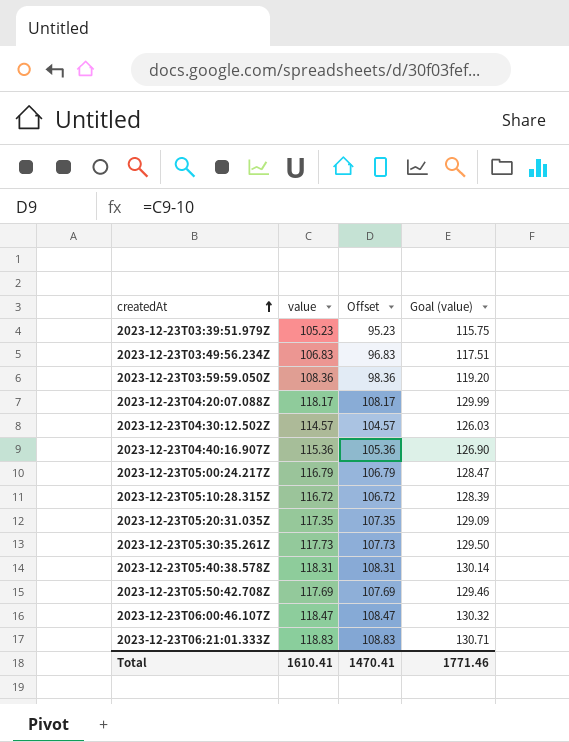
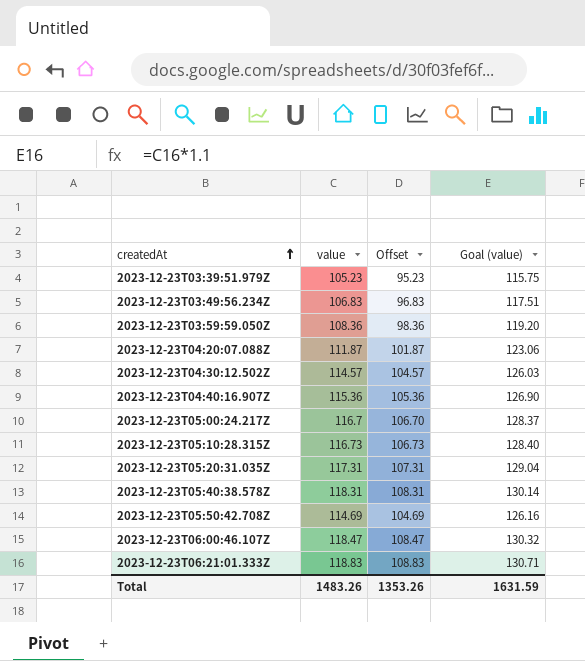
row 2023-12-23T05:30:35.261Z: 117.73 | 107.73 | 129.50 -> none
2023-12-23T04:20:07.088Z | value: 118.17 -> 111.87
2023-12-23T04:20:07.088Z | Offset: 108.17 -> 101.87
2023-12-23T04:20:07.088Z | Goal (value): 129.99 -> 123.06
2023-12-23T05:00:24.217Z | value: 116.79 -> 116.7
2023-12-23T05:00:24.217Z | Offset: 106.79 -> 106.70
2023-12-23T05:00:24.217Z | Goal (value): 128.47 -> 128.37
2023-12-23T05:10:28.315Z | value: 116.72 -> 116.73
2023-12-23T05:10:28.315Z | Offset: 106.72 -> 106.73
2023-12-23T05:10:28.315Z | Goal (value): 128.39 -> 128.40
2023-12-23T05:20:31.035Z | value: 117.35 -> 117.31
2023-12-23T05:20:31.035Z | Offset: 107.35 -> 107.31
2023-12-23T05:20:31.035Z | Goal (value): 129.09 -> 129.04
2023-12-23T05:50:42.708Z | value: 117.69 -> 114.69
2023-12-23T05:50:42.708Z | Offset: 107.69 -> 104.69
2023-12-23T05:50:42.708Z | Goal (value): 129.46 -> 126.16
Total | value: 1610.41 -> 1483.26
Total | Offset: 1470.41 -> 1353.26
Total | Goal (value): 1771.46 -> 1631.59

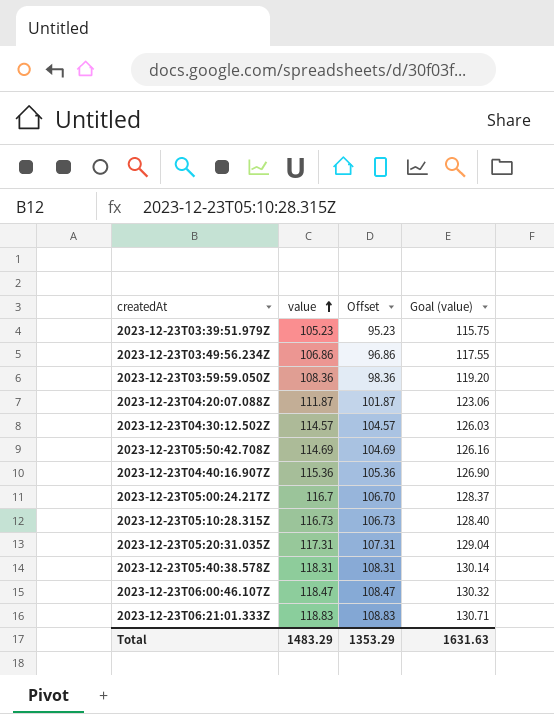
row order: createdAt ascending -> value ascending
2023-12-23T03:49:56.234Z | value: 106.83 -> 106.86
2023-12-23T03:49:56.234Z | Offset: 96.83 -> 96.86
2023-12-23T03:49:56.234Z | Goal (value): 117.51 -> 117.55
Total | value: 1483.26 -> 1483.29
Total | Offset: 1353.26 -> 1353.29
Total | Goal (value): 1631.59 -> 1631.63

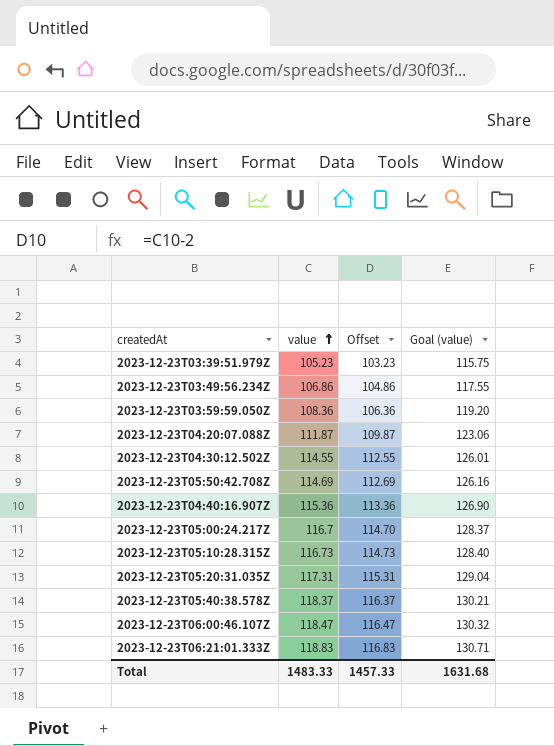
column Offset | formula: [value] - 10 -> [value] - 2
2023-12-23T04:30:12.502Z | value: 114.57 -> 114.55
2023-12-23T04:30:12.502Z | Goal (value): 126.03 -> 126.01
2023-12-23T05:40:38.578Z | value: 118.31 -> 118.37
2023-12-23T05:40:38.578Z | Goal (value): 130.14 -> 130.21
Total | value: 1483.29 -> 1483.33
Total | Offset: 1353.29 -> 1457.33
Total | Goal (value): 1631.63 -> 1631.68

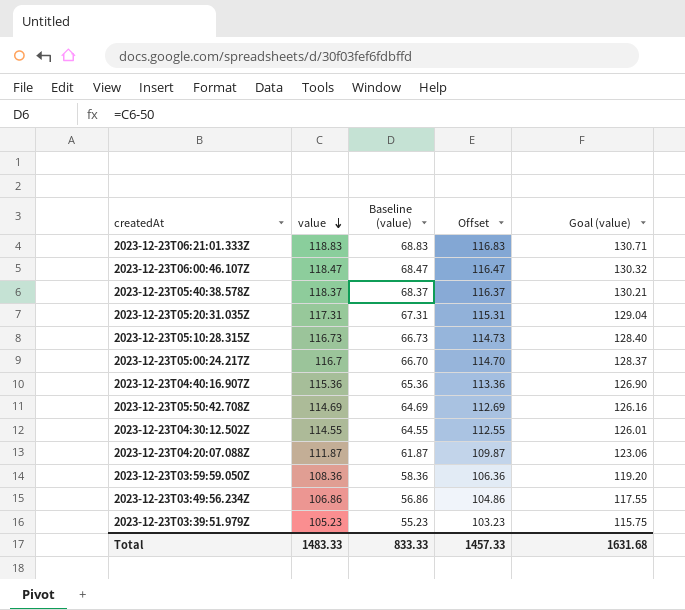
row order: value ascending -> value descending
column Baseline (value) | formula: none -> [value] - 50

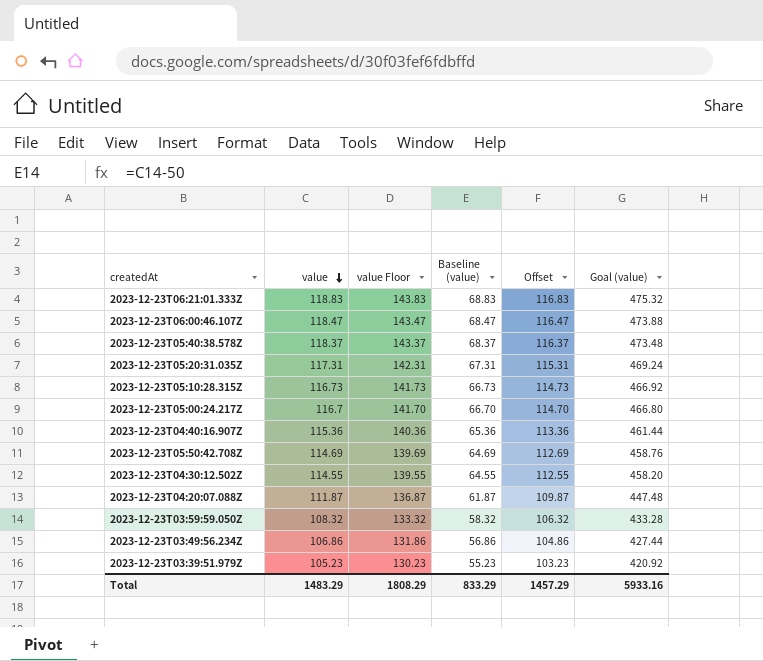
column value Floor | formula: none -> [value] + 25
column Goal (value) | formula: [value] * 1.1 -> [value] * 4
2023-12-23T03:59:59.050Z | value: 108.36 -> 108.32
2023-12-23T03:59:59.050Z | Baseline (value): 58.36 -> 58.32
2023-12-23T03:59:59.050Z | Offset: 106.36 -> 106.32
Total | value: 1483.33 -> 1483.29
Total | Baseline (value): 833.33 -> 833.29
Total | Offset: 1457.33 -> 1457.29
Total | Goal (value): 1631.68 -> 5933.16

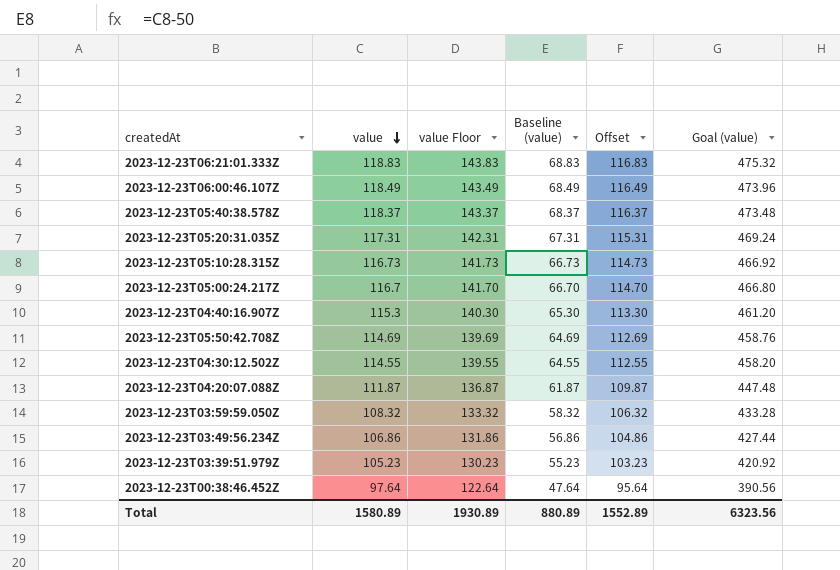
2023-12-23T06:00:46.107Z | value: 118.47 -> 118.49
2023-12-23T06:00:46.107Z | value Floor: 143.47 -> 143.49
2023-12-23T06:00:46.107Z | Baseline (value): 68.47 -> 68.49
2023-12-23T06:00:46.107Z | Offset: 116.47 -> 116.49
2023-12-23T06:00:46.107Z | Goal (value): 473.88 -> 473.96
2023-12-23T04:40:16.907Z | value: 115.36 -> 115.3
2023-12-23T04:40:16.907Z | value Floor: 140.36 -> 140.30
2023-12-23T04:40:16.907Z | Baseline (value): 65.36 -> 65.30
2023-12-23T04:40:16.907Z | Offset: 113.36 -> 113.30
2023-12-23T04:40:16.907Z | Goal (value): 461.44 -> 461.20
row 2023-12-23T00:38:46.452Z: none -> 97.64 | 122.64 | 47.64 | 95.64 | 390.56
Total | value: 1483.29 -> 1580.89
Total | value Floor: 1808.29 -> 1930.89
Total | Baseline (value): 833.29 -> 880.89
Total | Offset: 1457.29 -> 1552.89
Total | Goal (value): 5933.16 -> 6323.56

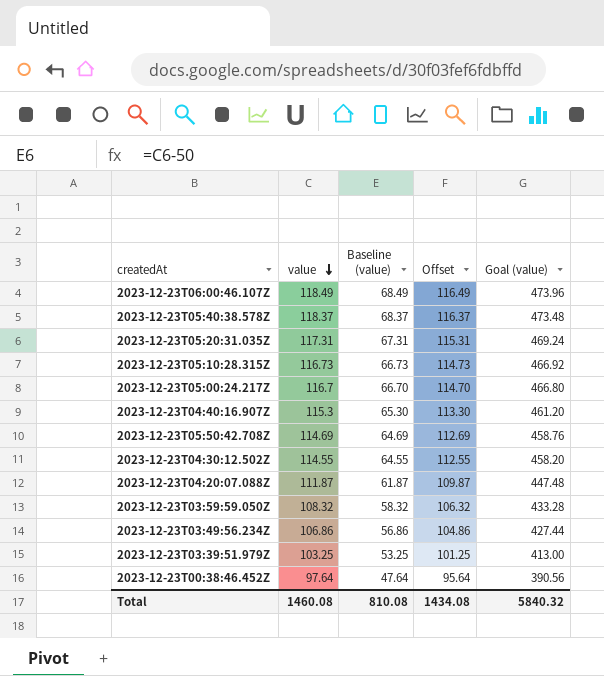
column value Floor | formula: [value] + 25 -> none
row 2023-12-23T06:21:01.333Z: 118.83 | 143.83 | 68.83 | 116.83 | 475.32 -> none
2023-12-23T03:39:51.979Z | value: 105.23 -> 103.25
2023-12-23T03:39:51.979Z | Baseline (value): 55.23 -> 53.25
2023-12-23T03:39:51.979Z | Offset: 103.23 -> 101.25
2023-12-23T03:39:51.979Z | Goal (value): 420.92 -> 413.00
Total | value: 1580.89 -> 1460.08
Total | Baseline (value): 880.89 -> 810.08
Total | Offset: 1552.89 -> 1434.08
Total | Goal (value): 6323.56 -> 5840.32

